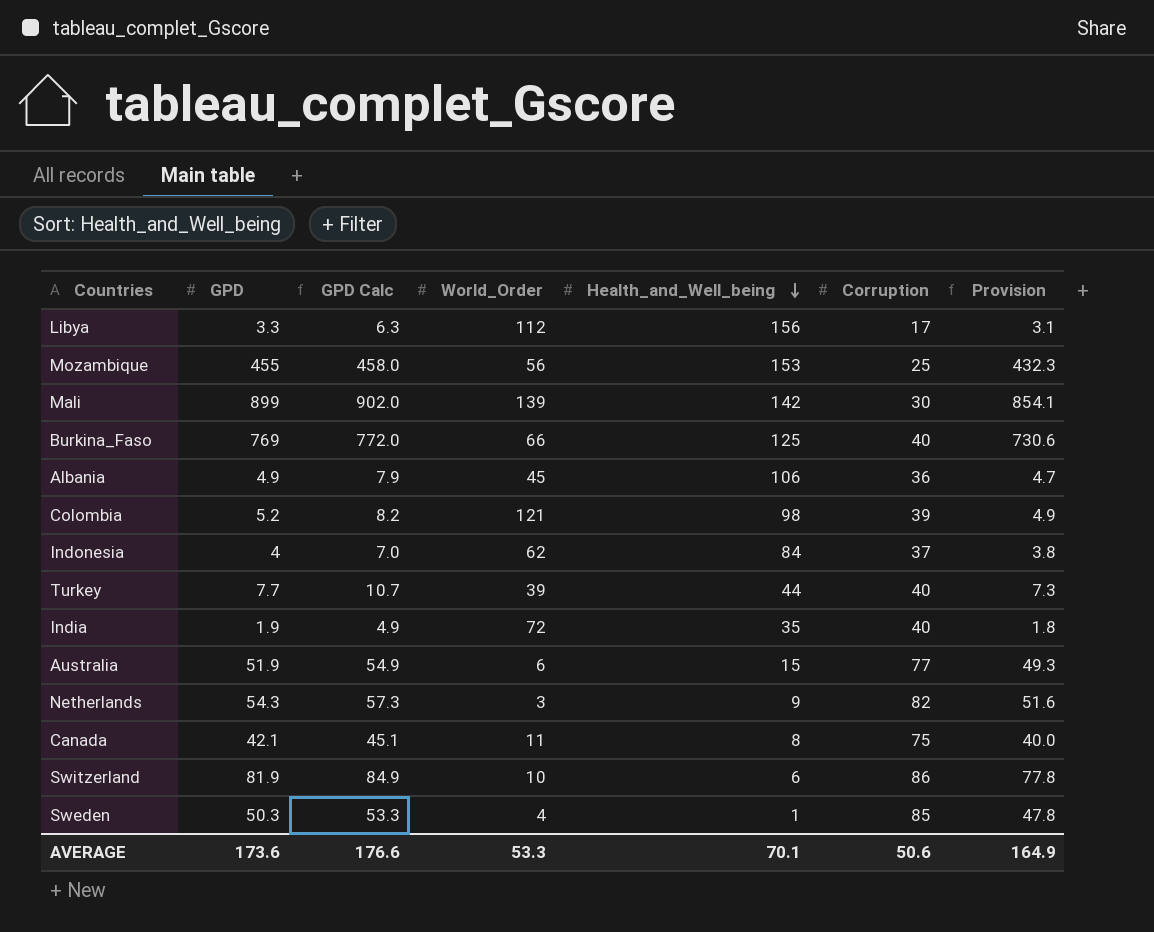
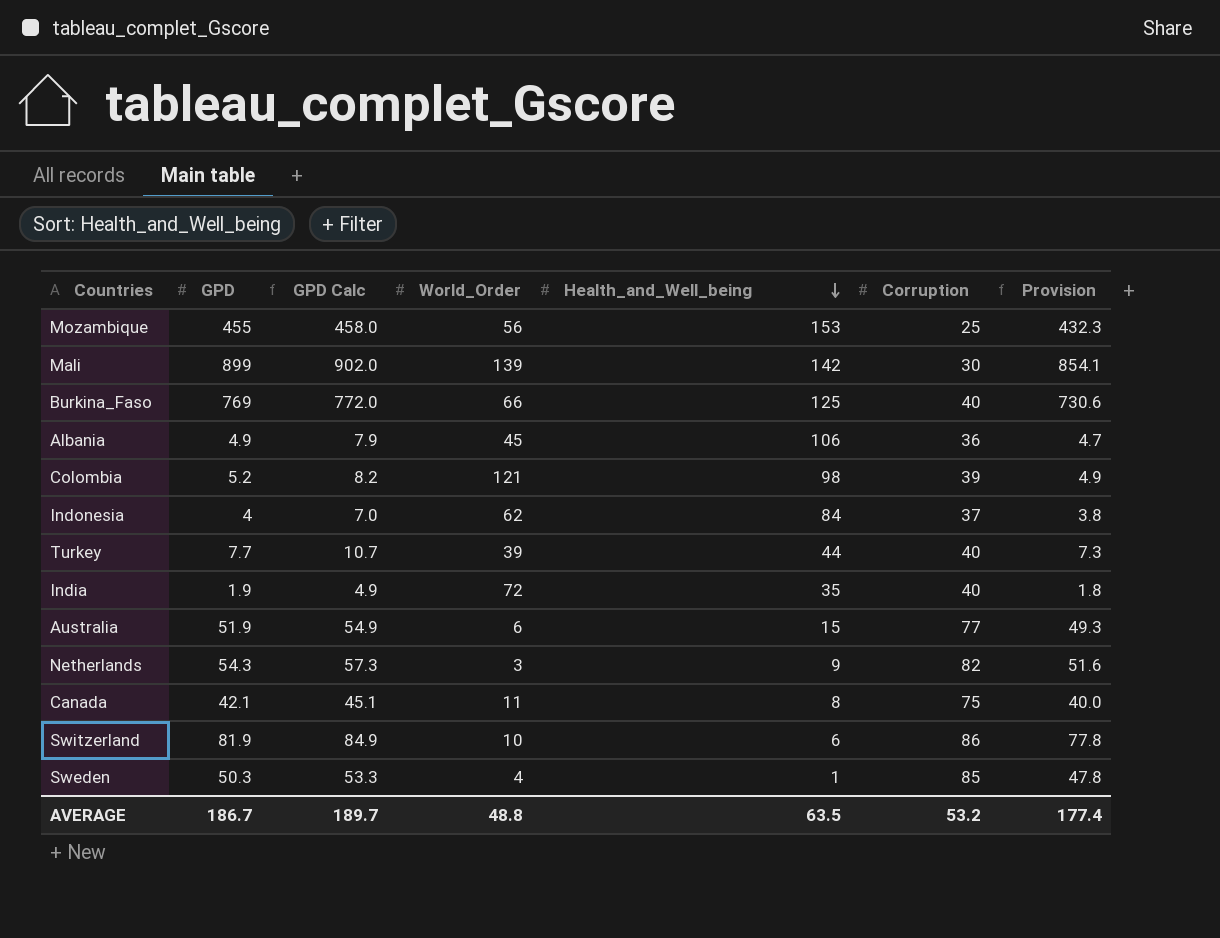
row Libya: 3.3 | 6.3 | 112 | 156 | 17 | 3.1 -> none
AVERAGE | GPD: 173.6 -> 186.7
AVERAGE | GPD Calc: 176.6 -> 189.7
AVERAGE | World_Order: 53.3 -> 48.8
AVERAGE | Health_and_Well_being: 70.1 -> 63.5
AVERAGE | Corruption: 50.6 -> 53.2
AVERAGE | Provision: 164.9 -> 177.4

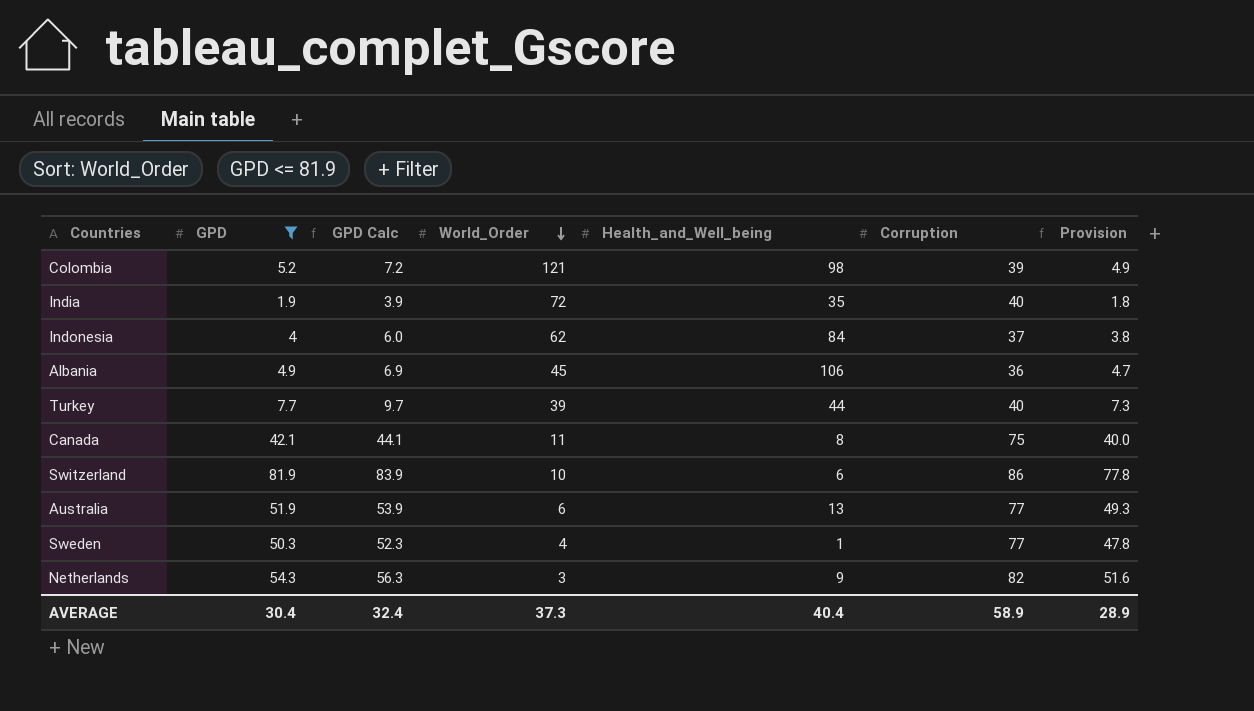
filter: none -> GPD <= 81.9
row order: Health_and_Well_being descending -> World_Order descending
column GPD Calc | formula: [GPD] + 3 -> [GPD] + 2
Australia | Health_and_Well_being: 15 -> 13
Sweden | Corruption: 85 -> 77
AVERAGE | GPD: 186.7 -> 30.4
AVERAGE | GPD Calc: 189.7 -> 32.4
AVERAGE | World_Order: 48.8 -> 37.3
AVERAGE | Health_and_Well_being: 63.5 -> 40.4
AVERAGE | Corruption: 53.2 -> 58.9
AVERAGE | Provision: 177.4 -> 28.9

